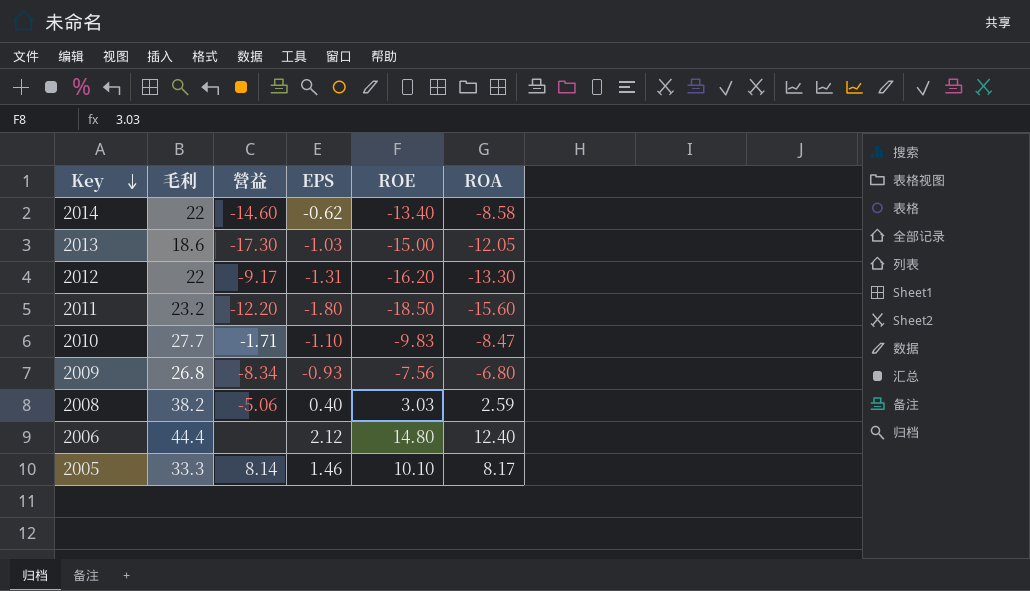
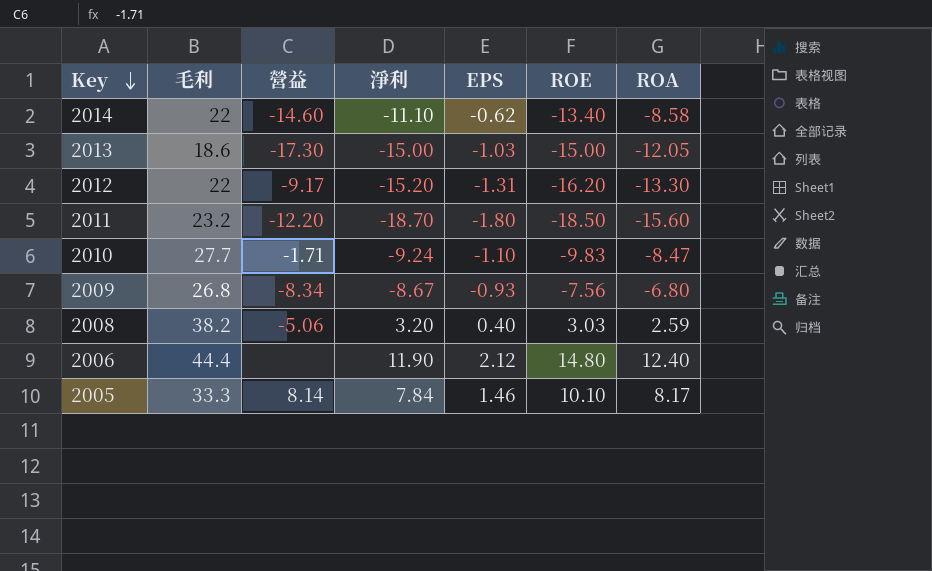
column 淨利 | position: none -> 4

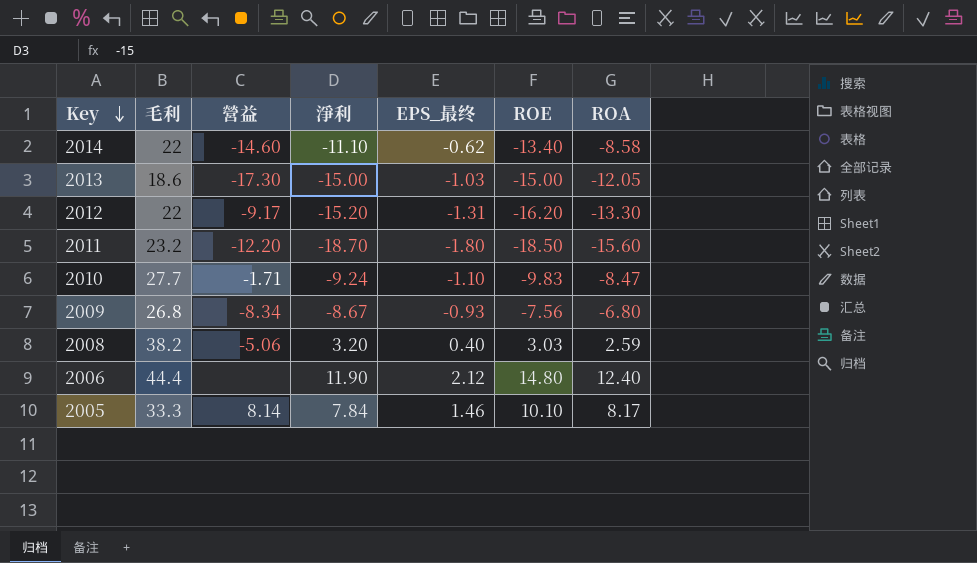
column name: EPS -> EPS_最终

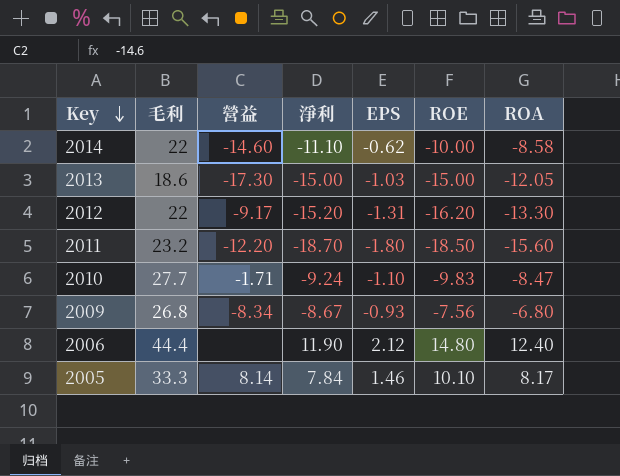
column name: EPS_最终 -> EPS
row 2008: 38.2 | -5.06 | 3.20 | 0.40 | 3.03 | 2.59 -> none
2014 | ROE: -13.40 -> -10.00

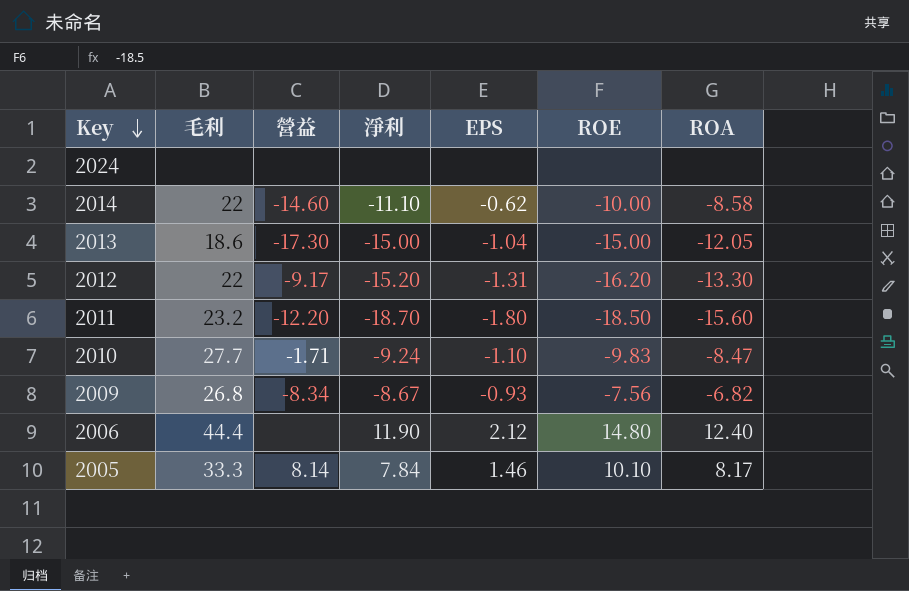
row 2024: none -> none | none | none | none | none | none
2013 | EPS: -1.03 -> -1.04
2009 | ROA: -6.80 -> -6.82

